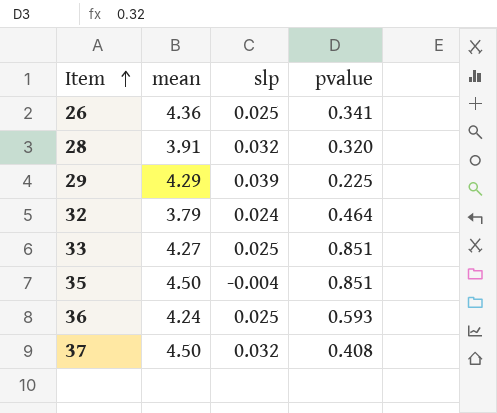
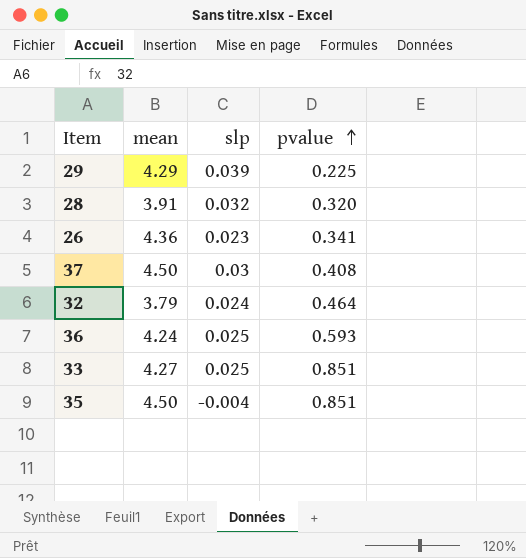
row order: Item ascending -> pvalue ascending
26 | slp: 0.025 -> 0.023
37 | slp: 0.032 -> 0.03

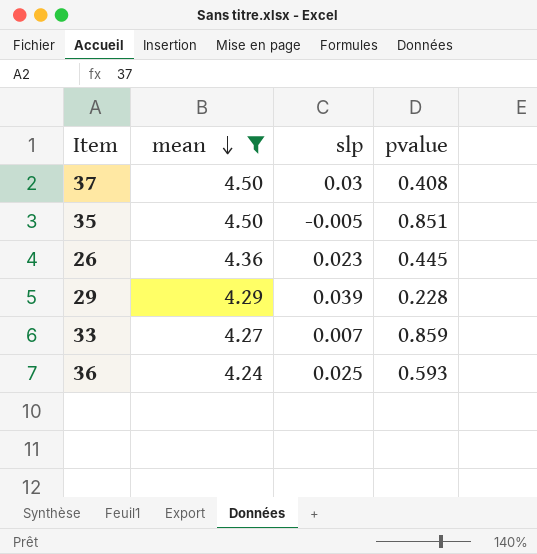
filter: none -> mean >= 4.24
row order: pvalue ascending -> mean descending
35 | slp: -0.004 -> -0.005
26 | pvalue: 0.341 -> 0.445
29 | pvalue: 0.225 -> 0.228
33 | slp: 0.025 -> 0.007
33 | pvalue: 0.851 -> 0.859

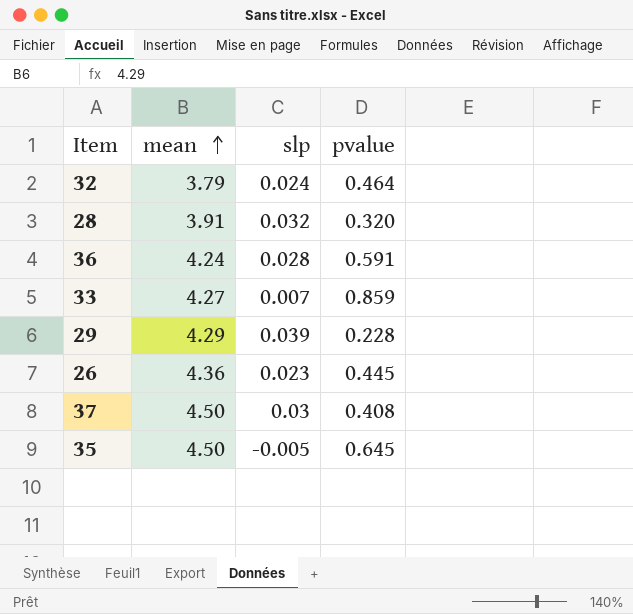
filter: mean >= 4.24 -> none
row order: mean descending -> mean ascending
36 | slp: 0.025 -> 0.028
36 | pvalue: 0.593 -> 0.591
35 | pvalue: 0.851 -> 0.645

